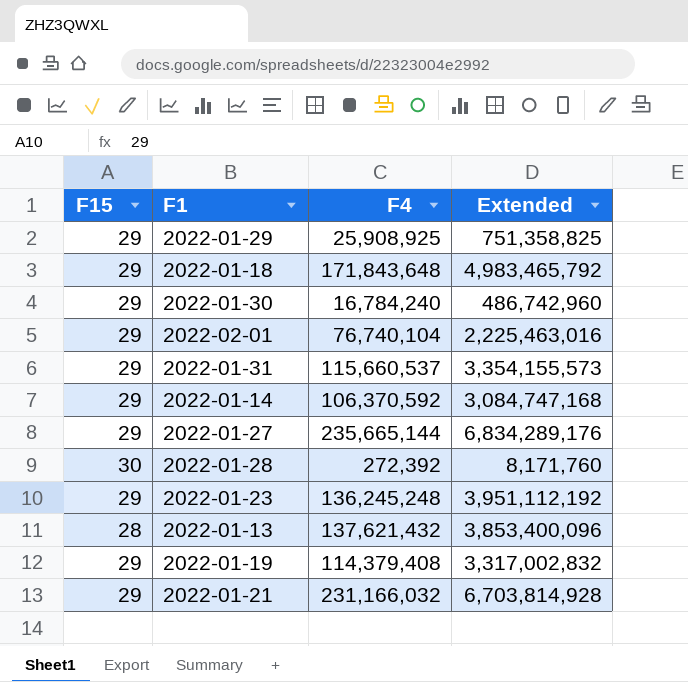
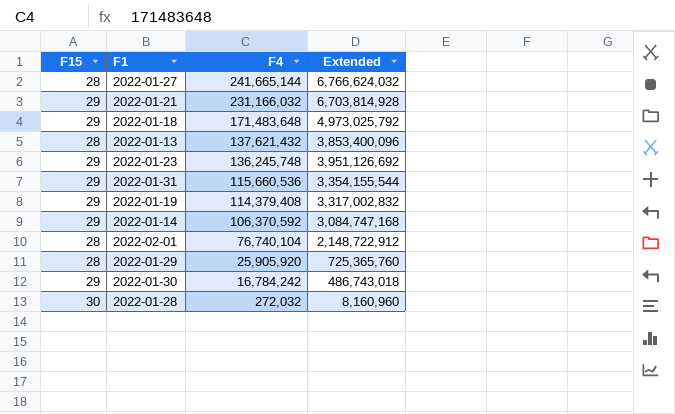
row order: none -> F4 descending
2022-01-27 | F15: 29 -> 28
2022-01-27 | F4: 235,665,144 -> 241,665,144
2022-01-27 | Extended: 6,834,289,176 -> 6,766,624,032
2022-01-18 | F4: 171,843,648 -> 171,483,648
2022-01-18 | Extended: 4,983,465,792 -> 4,973,025,792
2022-01-23 | F4: 136,245,248 -> 136,245,748
2022-01-23 | Extended: 3,951,112,192 -> 3,951,126,692
2022-01-31 | F4: 115,660,537 -> 115,660,536
2022-01-31 | Extended: 3,354,155,573 -> 3,354,155,544
2022-02-01 | F15: 29 -> 28
2022-02-01 | Extended: 2,225,463,016 -> 2,148,722,912
2022-01-29 | F15: 29 -> 28
2022-01-29 | F4: 25,908,925 -> 25,905,920
2022-01-29 | Extended: 751,358,825 -> 725,365,760
2022-01-30 | F4: 16,784,240 -> 16,784,242
2022-01-30 | Extended: 486,742,960 -> 486,743,018
2022-01-28 | F4: 272,392 -> 272,032
2022-01-28 | Extended: 8,171,760 -> 8,160,960

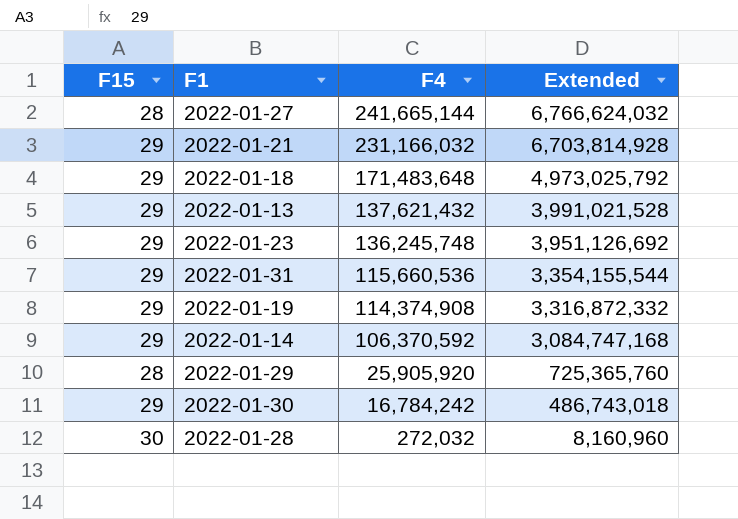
row 2022-02-01: 28 | 76,740,104 | 2,148,722,912 -> none
2022-01-13 | F15: 28 -> 29
2022-01-13 | Extended: 3,853,400,096 -> 3,991,021,528
2022-01-19 | F4: 114,379,408 -> 114,374,908
2022-01-19 | Extended: 3,317,002,832 -> 3,316,872,332

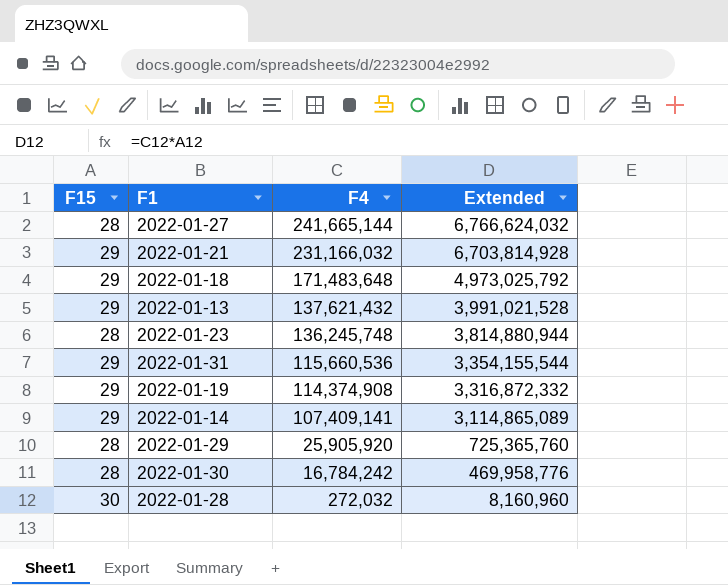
2022-01-23 | F15: 29 -> 28
2022-01-23 | Extended: 3,951,126,692 -> 3,814,880,944
2022-01-14 | F4: 106,370,592 -> 107,409,141
2022-01-14 | Extended: 3,084,747,168 -> 3,114,865,089
2022-01-30 | F15: 29 -> 28
2022-01-30 | Extended: 486,743,018 -> 469,958,776

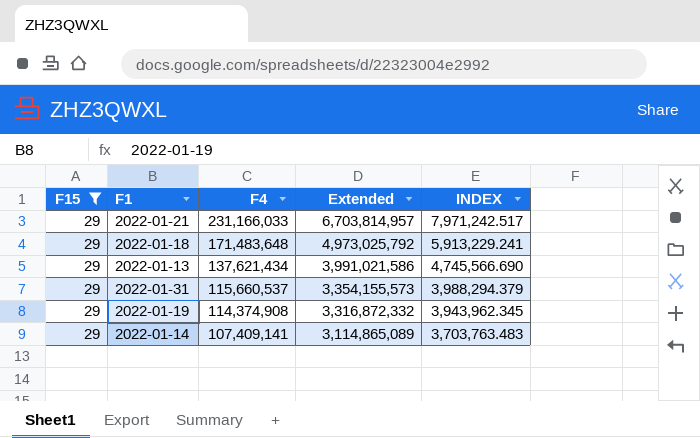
filter: none -> F15 = 29
column INDEX | formula: none -> [F4] / [F15]
2022-01-21 | F4: 231,166,032 -> 231,166,033
2022-01-21 | Extended: 6,703,814,928 -> 6,703,814,957
2022-01-13 | F4: 137,621,432 -> 137,621,434
2022-01-13 | Extended: 3,991,021,528 -> 3,991,021,586
2022-01-31 | F4: 115,660,536 -> 115,660,537
2022-01-31 | Extended: 3,354,155,544 -> 3,354,155,573

